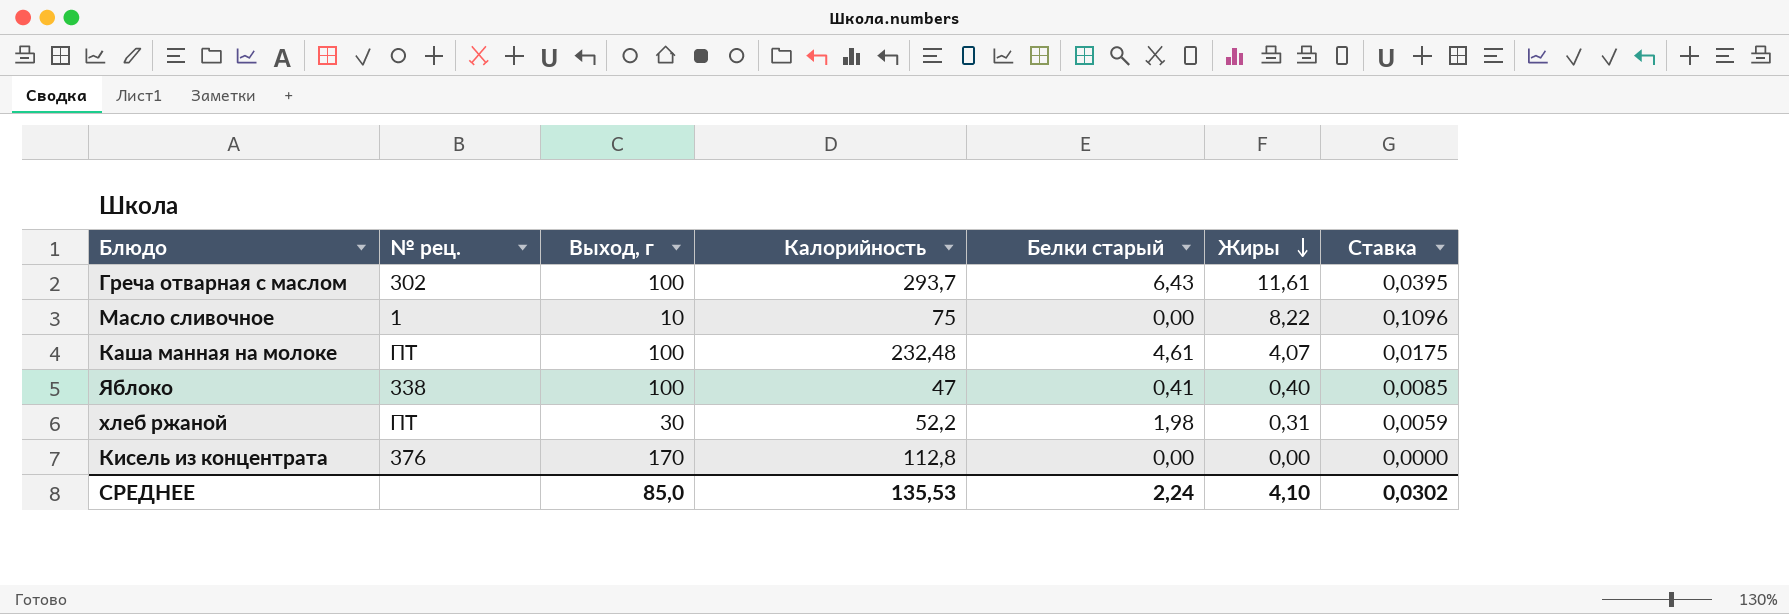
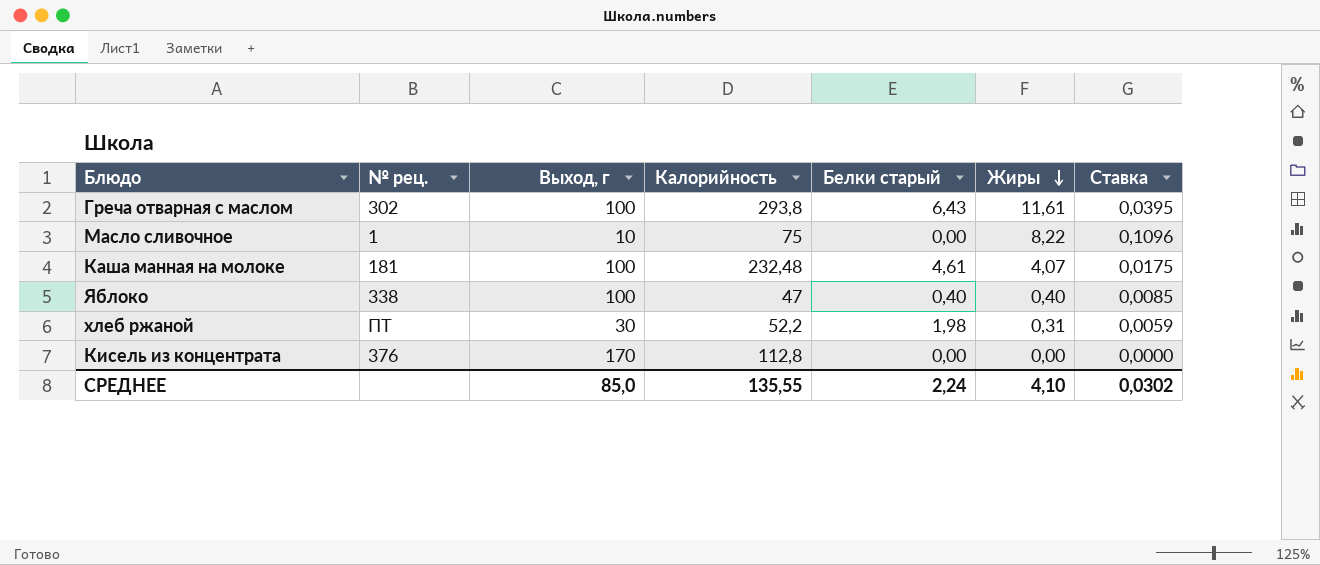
Греча отварная с маслом | Калорийность: 293,7 -> 293,8
Каша манная на молоке | № рец.: ПТ -> 181
Яблоко | Белки старый: 0,41 -> 0,40
СРЕДНЕЕ | Калорийность: 135,53 -> 135,55

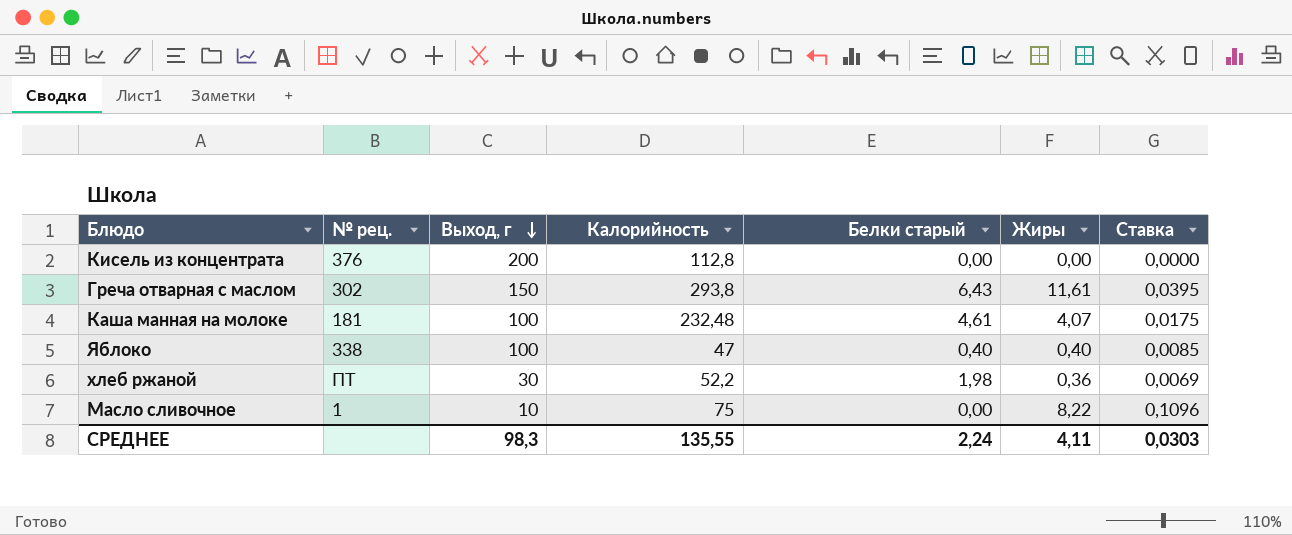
row order: Жиры descending -> Выход, г descending
Кисель из концентрата | Выход, г: 170 -> 200
Греча отварная с маслом | Выход, г: 100 -> 150
хлеб ржаной | Жиры: 0,31 -> 0,36
хлеб ржаной | Ставка: 0,0059 -> 0,0069
СРЕДНЕЕ | Выход, г: 85,0 -> 98,3
СРЕДНЕЕ | Жиры: 4,10 -> 4,11
СРЕДНЕЕ | Ставка: 0,0302 -> 0,0303

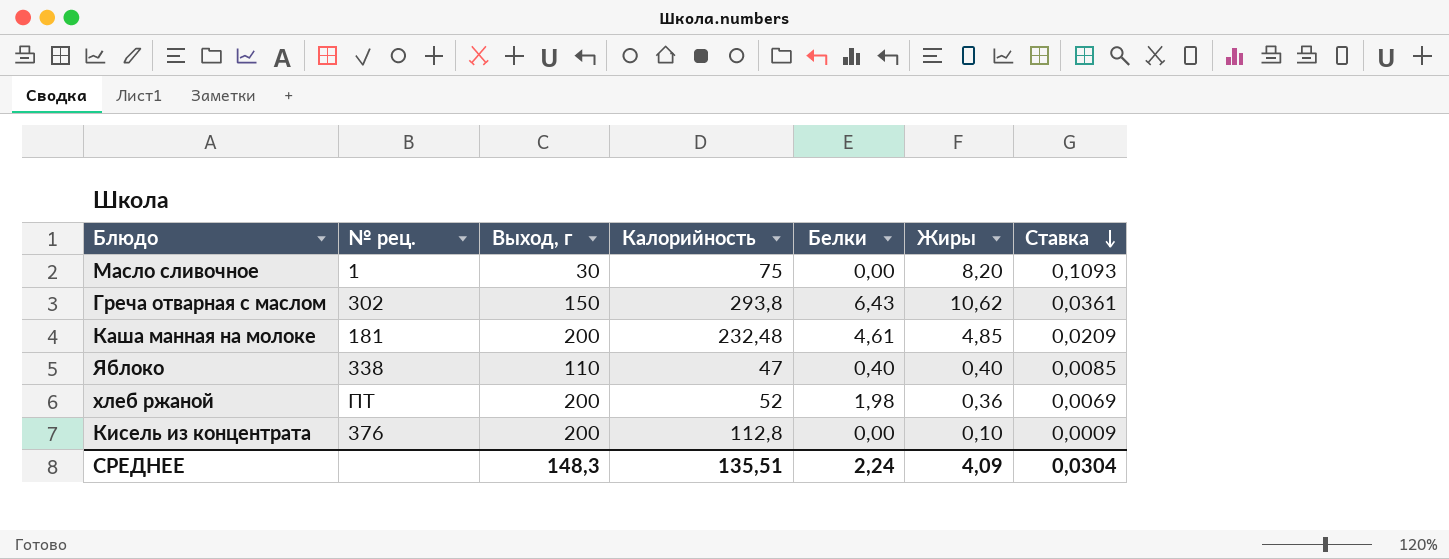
row order: Выход, г descending -> Ставка descending
column name: Белки старый -> Белки
Масло сливочное | Выход, г: 10 -> 30
Масло сливочное | Жиры: 8,22 -> 8,20
Масло сливочное | Ставка: 0,1096 -> 0,1093
Греча отварная с маслом | Жиры: 11,61 -> 10,62
Греча отварная с маслом | Ставка: 0,0395 -> 0,0361
Каша манная на молоке | Выход, г: 100 -> 200
Каша манная на молоке | Жиры: 4,07 -> 4,85
Каша манная на молоке | Ставка: 0,0175 -> 0,0209
Яблоко | Выход, г: 100 -> 110
хлеб ржаной | Выход, г: 30 -> 200
хлеб ржаной | Калорийность: 52,2 -> 52
Кисель из концентрата | Жиры: 0,00 -> 0,10
Кисель из концентрата | Ставка: 0,0000 -> 0,0009
СРЕДНЕЕ | Выход, г: 98,3 -> 148,3
СРЕДНЕЕ | Калорийность: 135,55 -> 135,51
СРЕДНЕЕ | Жиры: 4,11 -> 4,09
СРЕДНЕЕ | Ставка: 0,0303 -> 0,0304

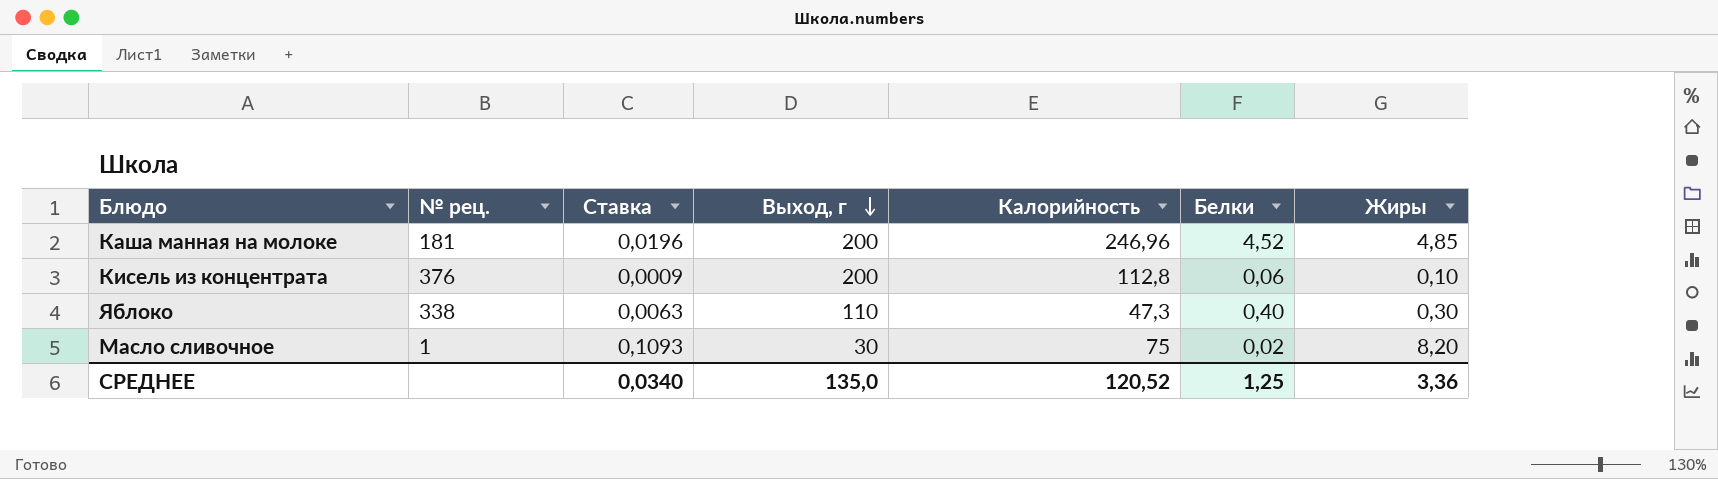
row order: Ставка descending -> Выход, г descending
column Ставка | position: 7 -> 3
row Греча отварная с маслом: 302 | 150 | 293,8 | 6,43 | 10,62 | 0,0361 -> none
row хлеб ржаной: ПТ | 200 | 52 | 1,98 | 0,36 | 0,0069 -> none
Каша манная на молоке | Ставка: 0,0209 -> 0,0196
Каша манная на молоке | Калорийность: 232,48 -> 246,96
Каша манная на молоке | Белки: 4,61 -> 4,52
Кисель из концентрата | Белки: 0,00 -> 0,06
Яблоко | Ставка: 0,0085 -> 0,0063
Яблоко | Калорийность: 47 -> 47,3
Яблоко | Жиры: 0,40 -> 0,30
Масло сливочное | Белки: 0,00 -> 0,02
СРЕДНЕЕ | Ставка: 0,0304 -> 0,0340
СРЕДНЕЕ | Выход, г: 148,3 -> 135,0
СРЕДНЕЕ | Калорийность: 135,51 -> 120,52
СРЕДНЕЕ | Белки: 2,24 -> 1,25
СРЕДНЕЕ | Жиры: 4,09 -> 3,36

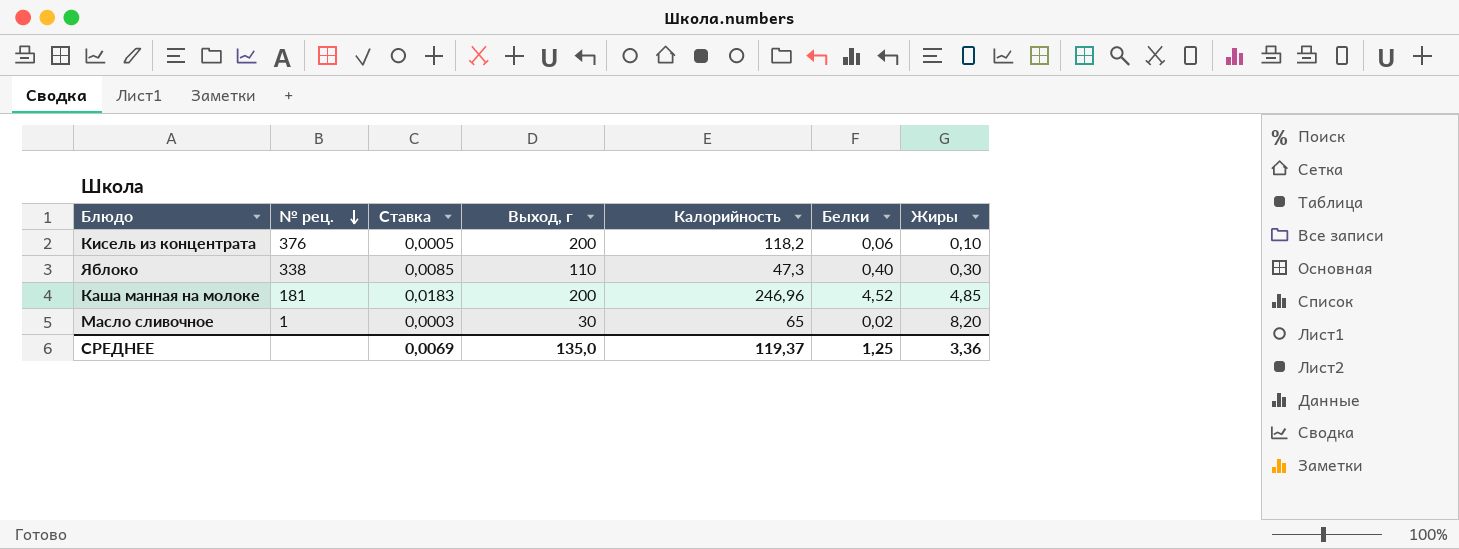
row order: Выход, г descending -> № рец. descending
column Ставка | formula: [Жиры] / [Калорийность] -> [Белки] / [Калорийность]
Кисель из концентрата | Калорийность: 112,8 -> 118,2
Масло сливочное | Калорийность: 75 -> 65
СРЕДНЕЕ | Ставка: 0,0340 -> 0,0069
СРЕДНЕЕ | Калорийность: 120,52 -> 119,37

